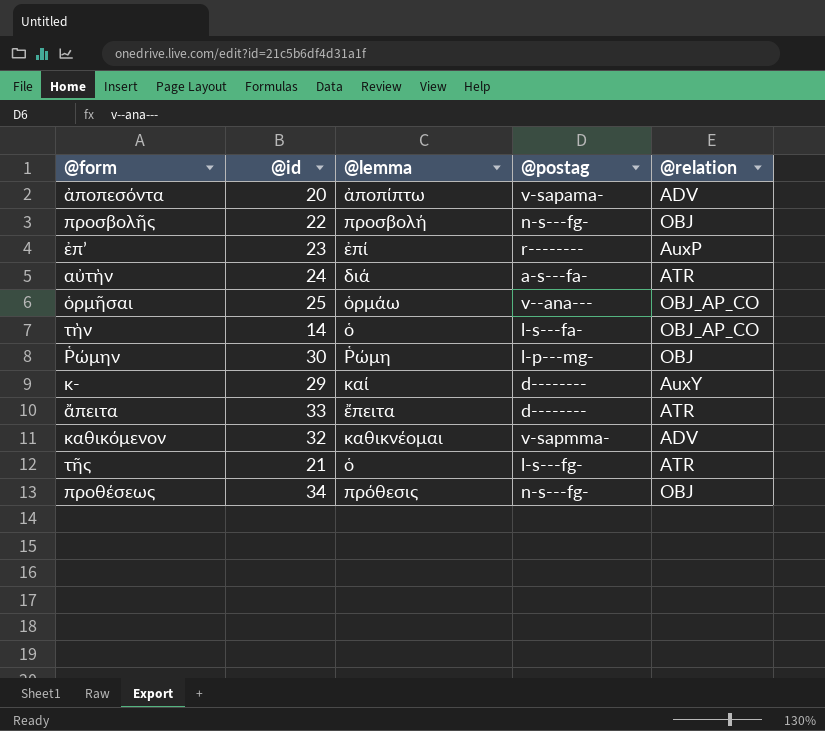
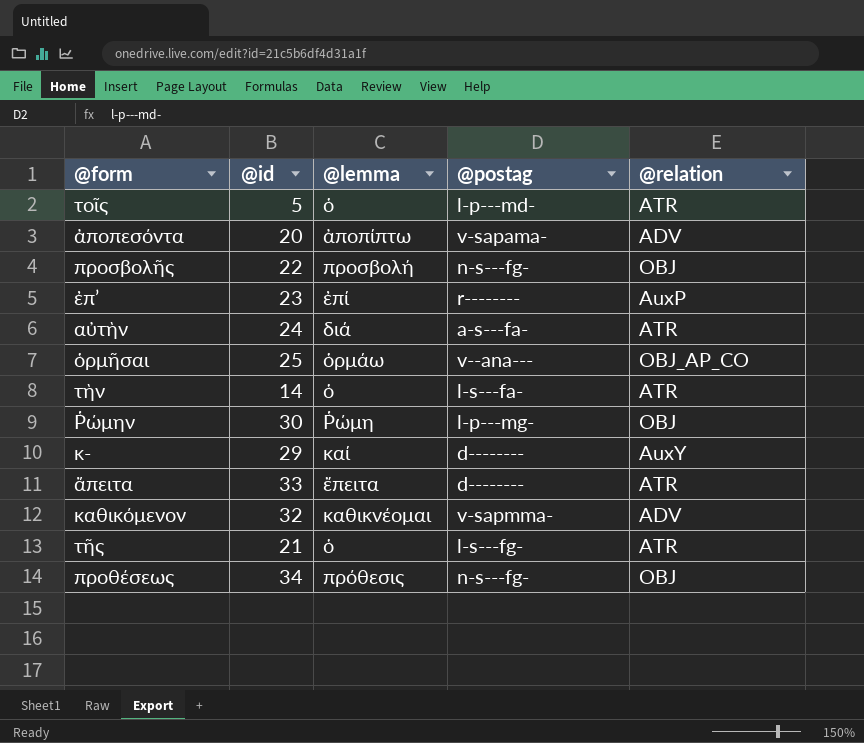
row τοῖς: none -> 5 | ὁ | l-p---md- | ATR
τὴν | @relation: OBJ_AP_CO -> ATR

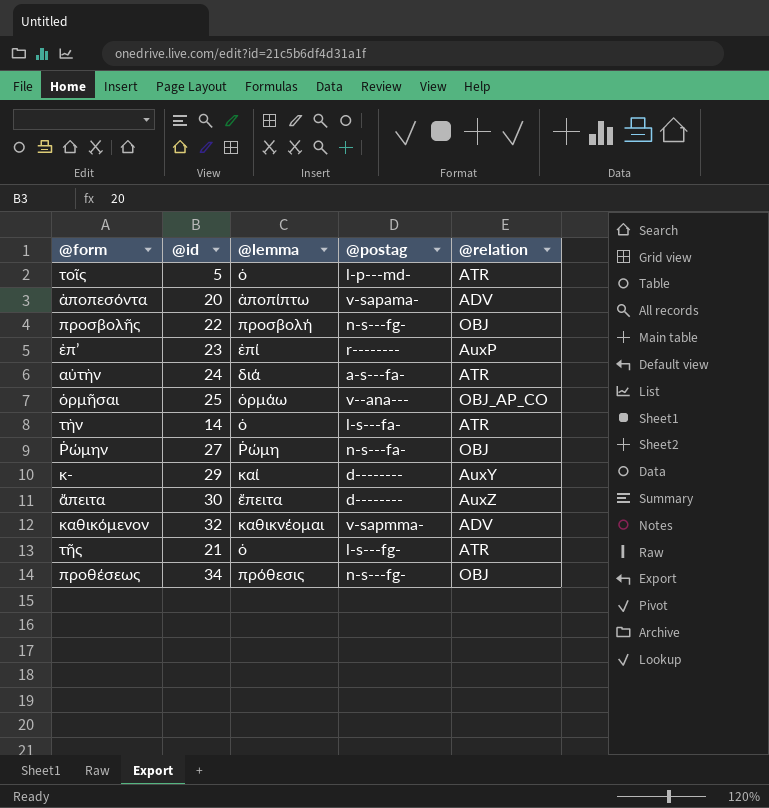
Ῥώμην | @id: 30 -> 27
Ῥώμην | @postag: l-p---mg- -> n-s---fa-
ἄπειτα | @id: 33 -> 30
ἄπειτα | @relation: ATR -> AuxZ

